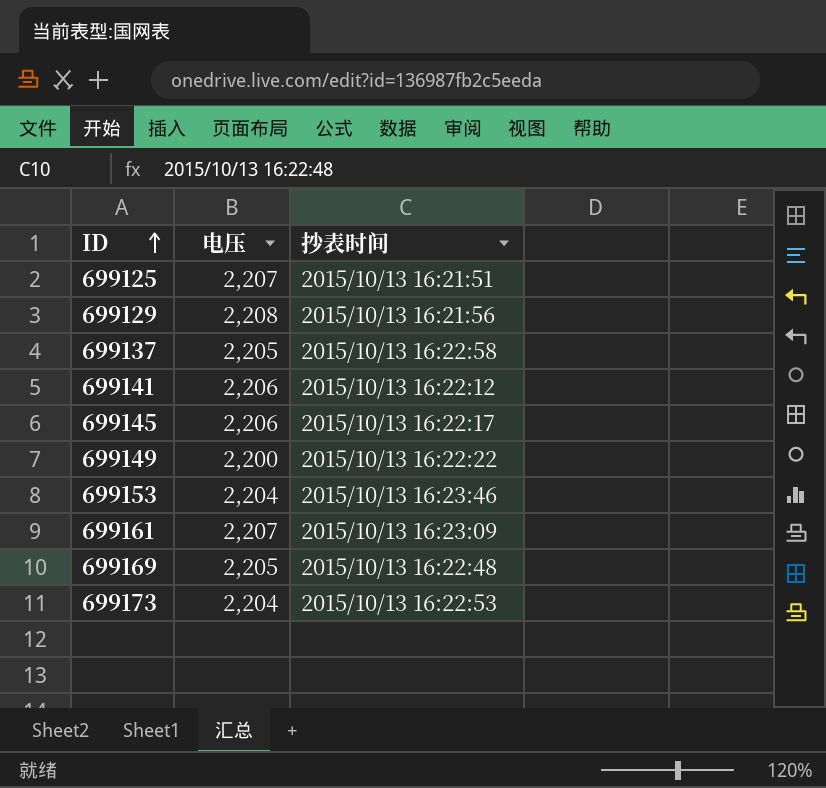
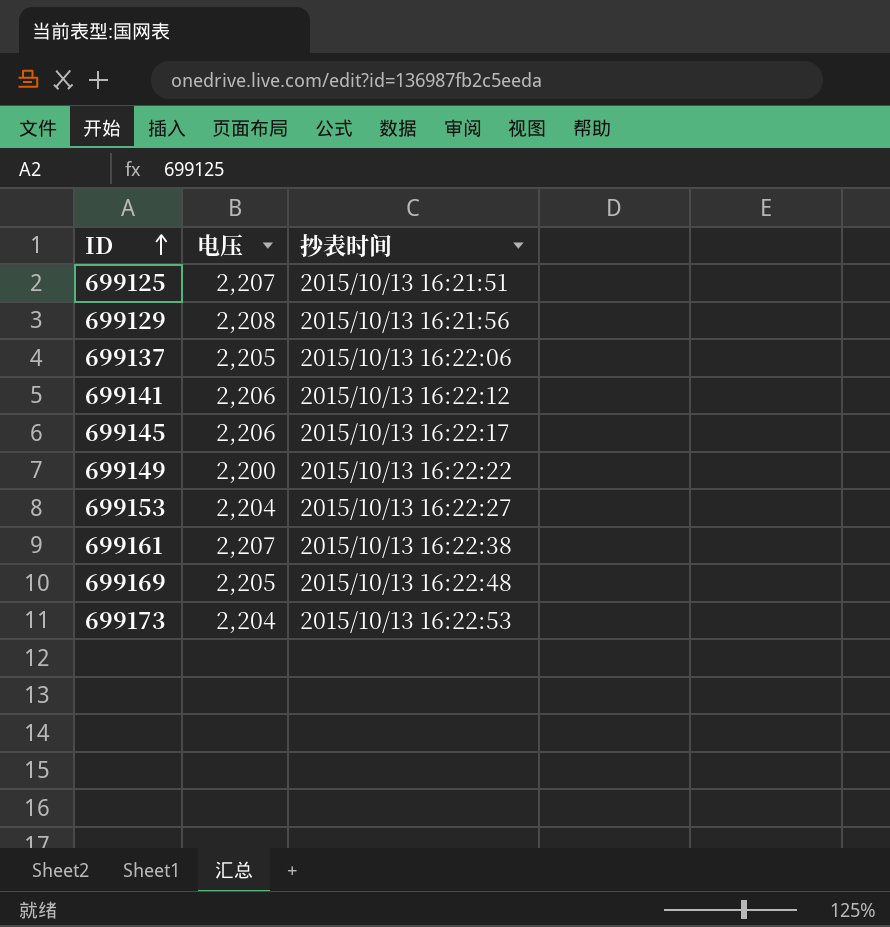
699137 | 抄表时间: 2015/10/13 16:22:58 -> 2015/10/13 16:22:06
699153 | 抄表时间: 2015/10/13 16:23:46 -> 2015/10/13 16:22:27
699161 | 抄表时间: 2015/10/13 16:23:09 -> 2015/10/13 16:22:38

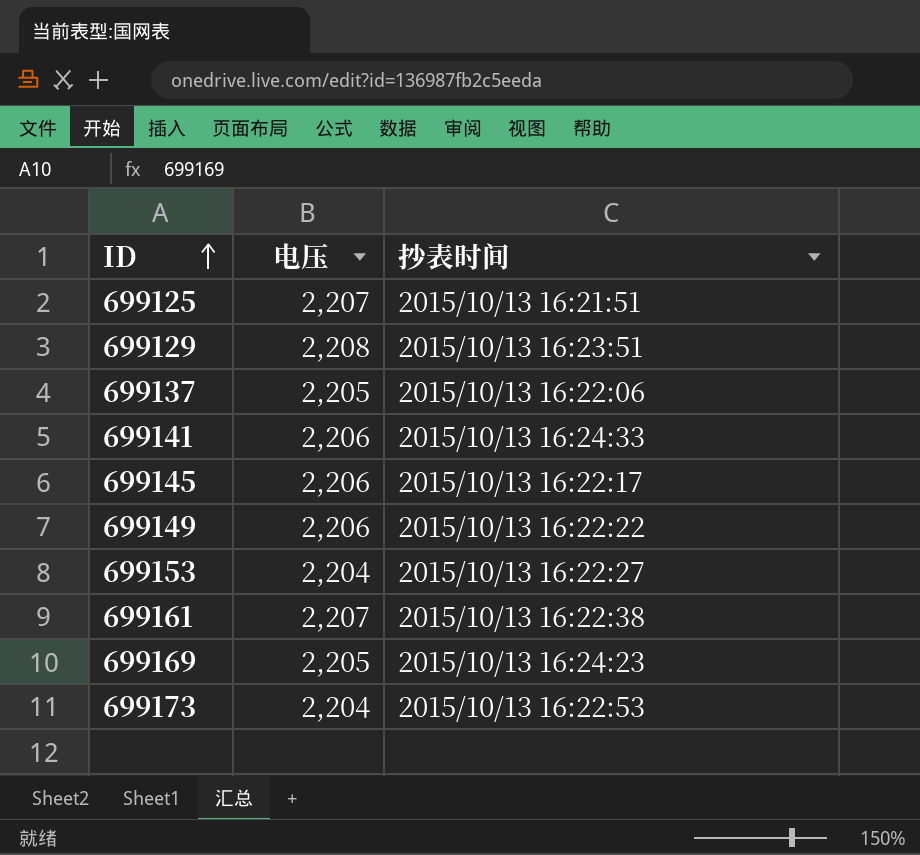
699129 | 抄表时间: 2015/10/13 16:21:56 -> 2015/10/13 16:23:51
699141 | 抄表时间: 2015/10/13 16:22:12 -> 2015/10/13 16:24:33
699149 | 电压: 2,200 -> 2,206
699169 | 抄表时间: 2015/10/13 16:22:48 -> 2015/10/13 16:24:23

